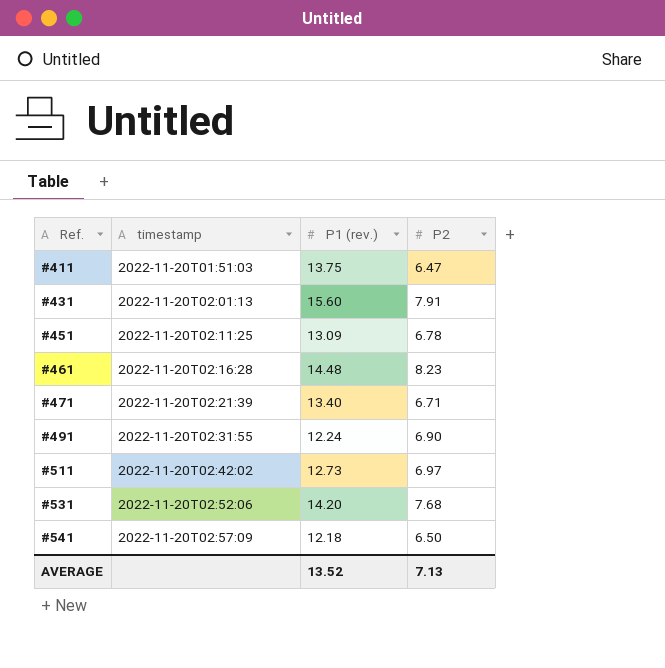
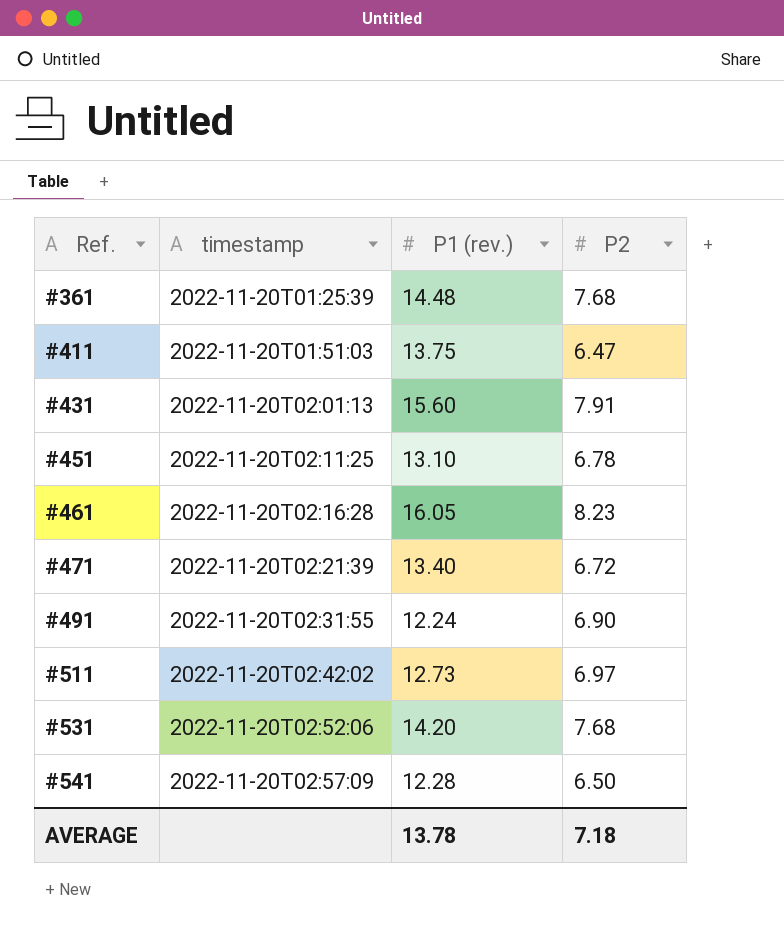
row #361: none -> 2022-11-20T01:25:39 | 14.48 | 7.68
#451 | P1 (rev.): 13.09 -> 13.10
#461 | P1 (rev.): 14.48 -> 16.05
#471 | P2: 6.71 -> 6.72
#541 | P1 (rev.): 12.18 -> 12.28
AVERAGE | P1 (rev.): 13.52 -> 13.78
AVERAGE | P2: 7.13 -> 7.18

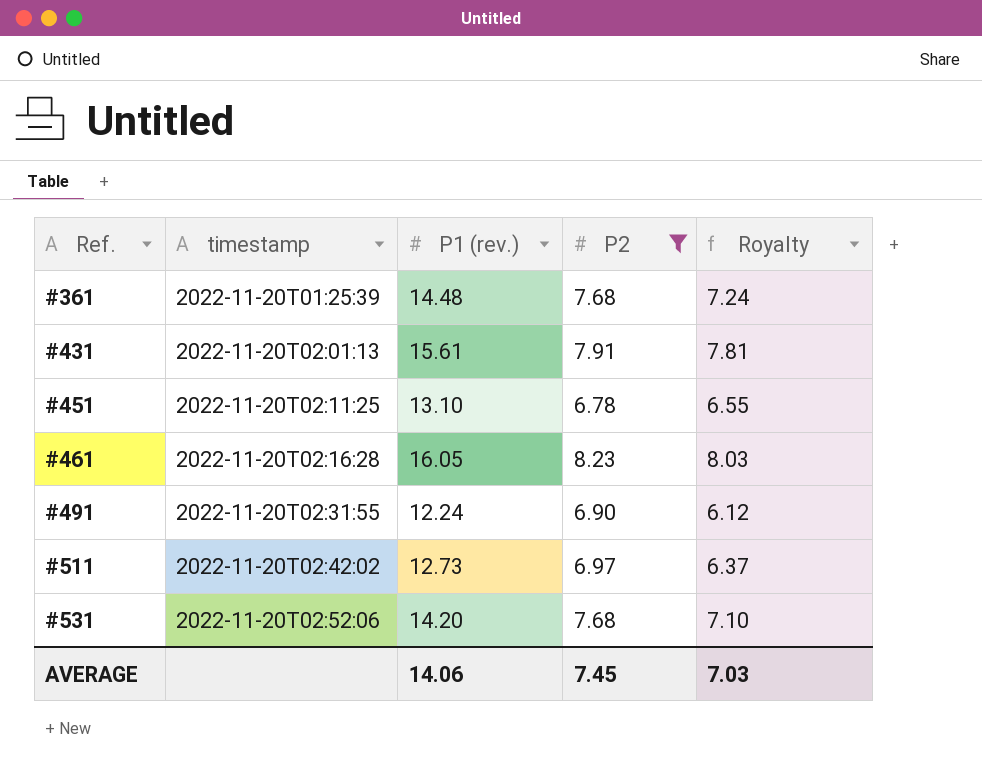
filter: none -> P2 >= 6.78
column Royalty | formula: none -> [P1 (rev.)] * 0.5
#431 | P1 (rev.): 15.60 -> 15.61
AVERAGE | P1 (rev.): 13.78 -> 14.06
AVERAGE | P2: 7.18 -> 7.45

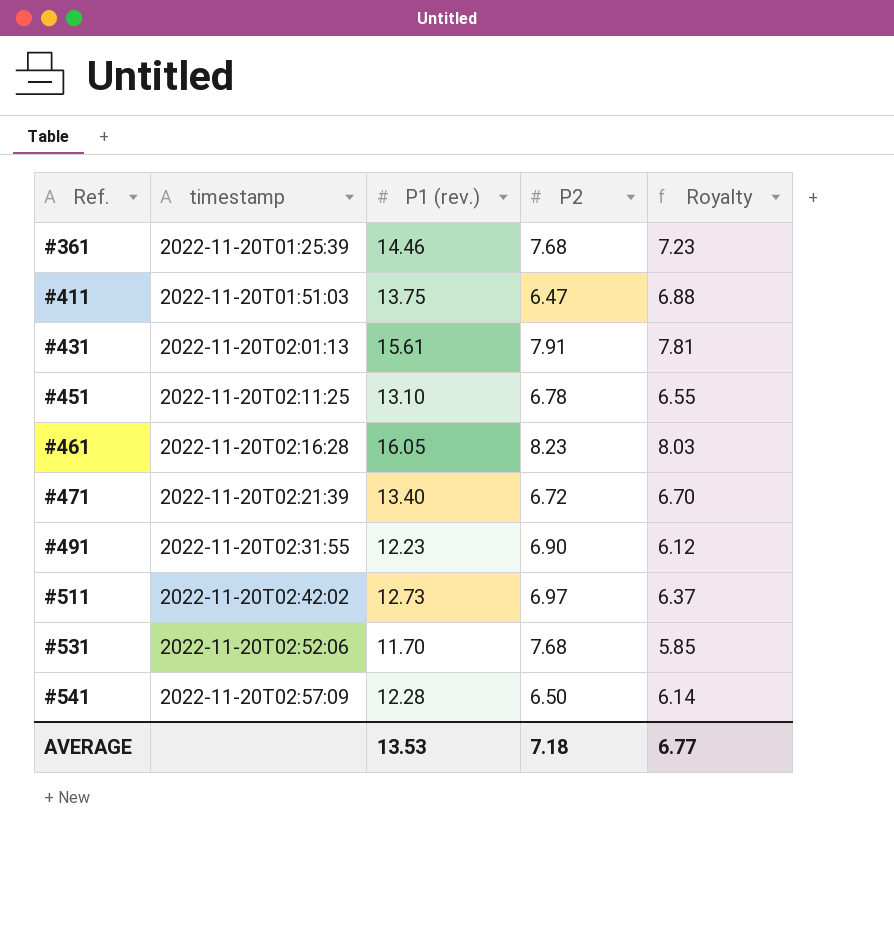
filter: P2 >= 6.78 -> none
#361 | P1 (rev.): 14.48 -> 14.46
#361 | Royalty: 7.24 -> 7.23
#491 | P1 (rev.): 12.24 -> 12.23
#531 | P1 (rev.): 14.20 -> 11.70
#531 | Royalty: 7.10 -> 5.85
AVERAGE | P1 (rev.): 14.06 -> 13.53
AVERAGE | P2: 7.45 -> 7.18
AVERAGE | Royalty: 7.03 -> 6.77

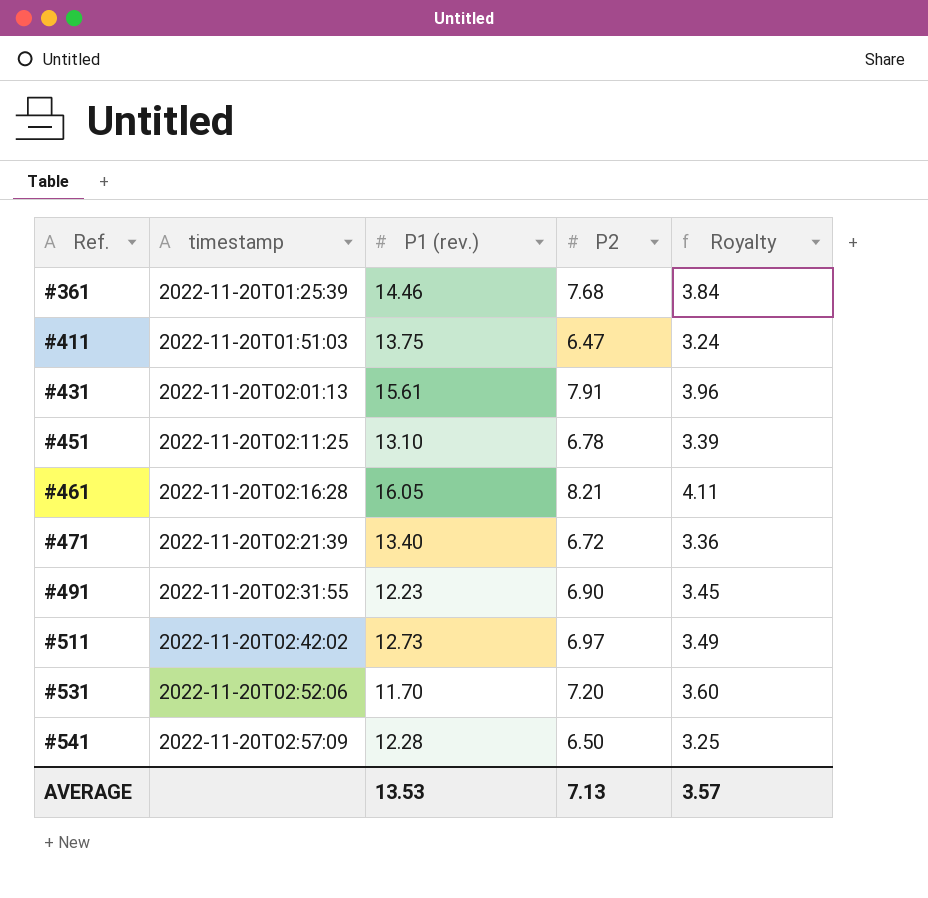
column Royalty | formula: [P1 (rev.)] * 0.5 -> [P2] * 0.5
#461 | P2: 8.23 -> 8.21
#531 | P2: 7.68 -> 7.20
AVERAGE | P2: 7.18 -> 7.13
AVERAGE | Royalty: 6.77 -> 3.57

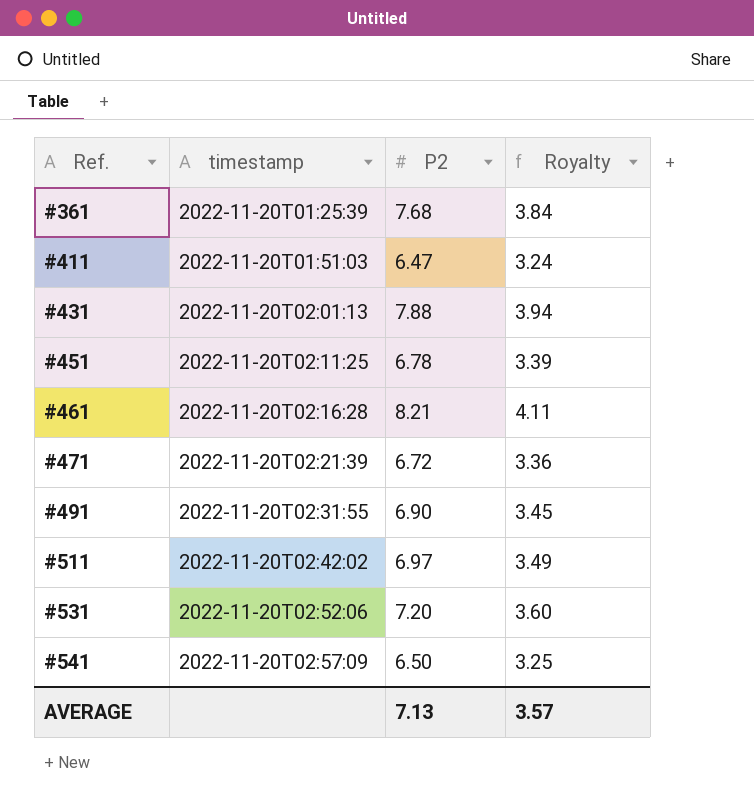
column P1 (rev.) | position: 3 -> none
#431 | P2: 7.91 -> 7.88
#431 | Royalty: 3.96 -> 3.94

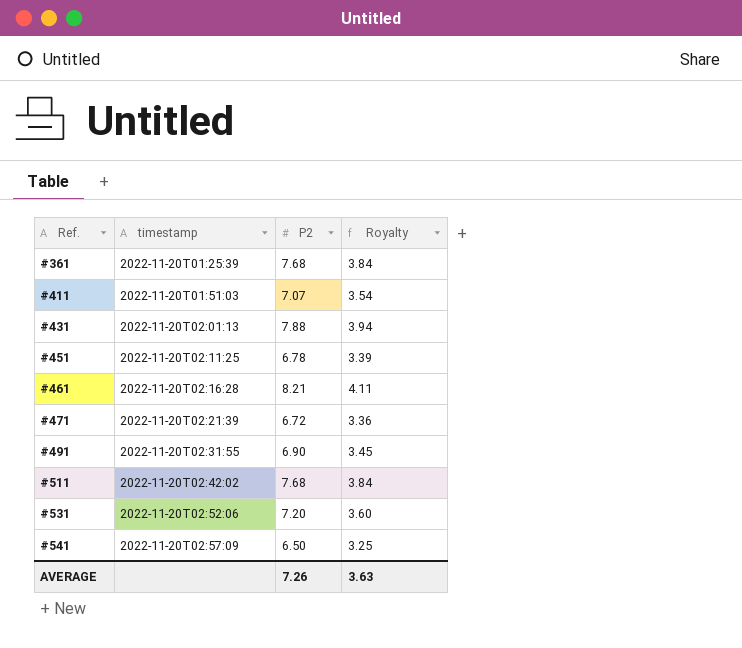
#411 | P2: 6.47 -> 7.07
#411 | Royalty: 3.24 -> 3.54
#511 | P2: 6.97 -> 7.68
#511 | Royalty: 3.49 -> 3.84
AVERAGE | P2: 7.13 -> 7.26
AVERAGE | Royalty: 3.57 -> 3.63

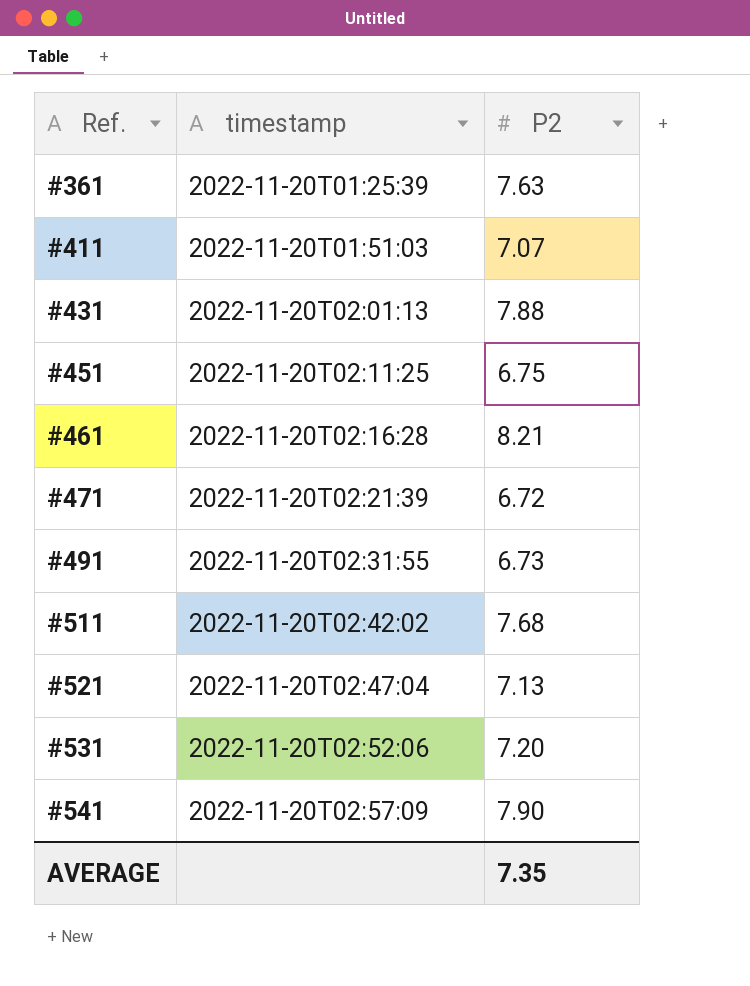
column Royalty | formula: [P2] * 0.5 -> none
#361 | P2: 7.68 -> 7.63
#451 | P2: 6.78 -> 6.75
#491 | P2: 6.90 -> 6.73
row #521: none -> 2022-11-20T02:47:04 | 7.13
#541 | P2: 6.50 -> 7.90
AVERAGE | P2: 7.26 -> 7.35

